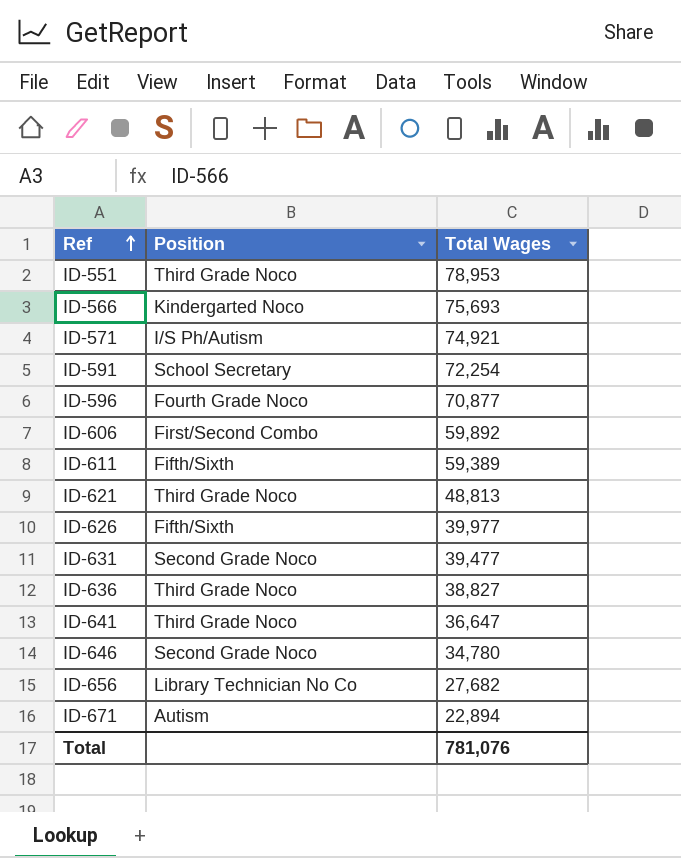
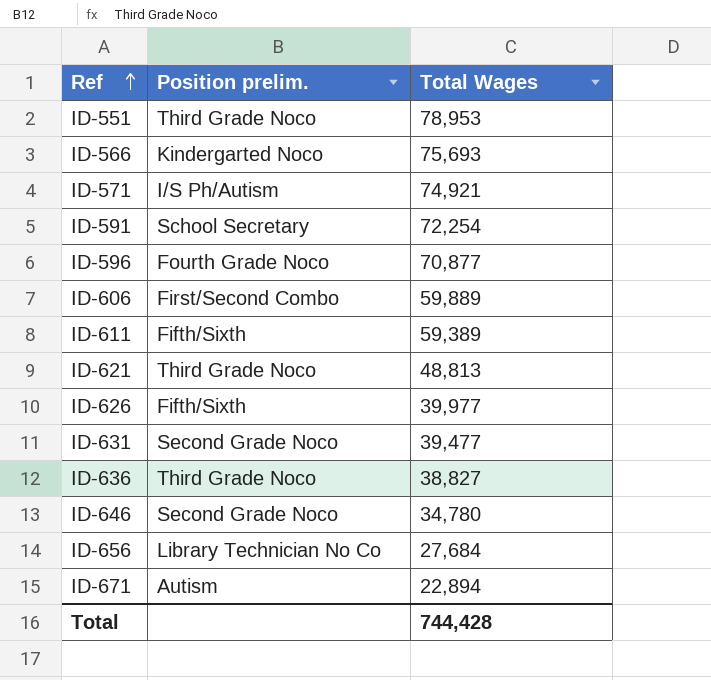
column name: Position -> Position prelim.
row ID-641: Third Grade Noco | 36,647 -> none
ID-606 | Total Wages: 59,892 -> 59,889
ID-656 | Total Wages: 27,682 -> 27,684
Total | Total Wages: 781,076 -> 744,428

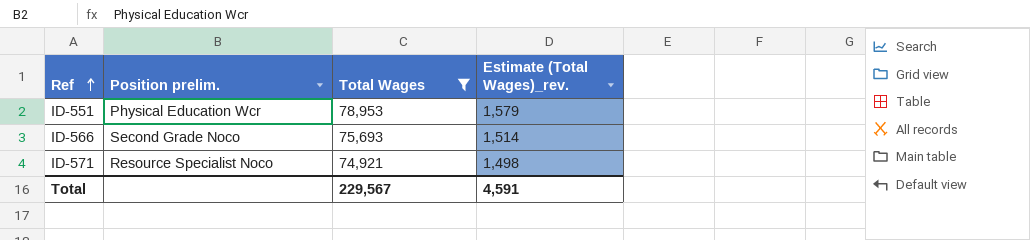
filter: none -> Total Wages >= 74,921
column Estimate (Total Wages)_rev. | formula: none -> [Total Wages] * 0.02
ID-551 | Position prelim.: Third Grade Noco -> Physical Education Wcr
ID-566 | Position prelim.: Kindergarted Noco -> Second Grade Noco
ID-571 | Position prelim.: I/S Ph/Autism -> Resource Specialist Noco
Total | Total Wages: 744,428 -> 229,567

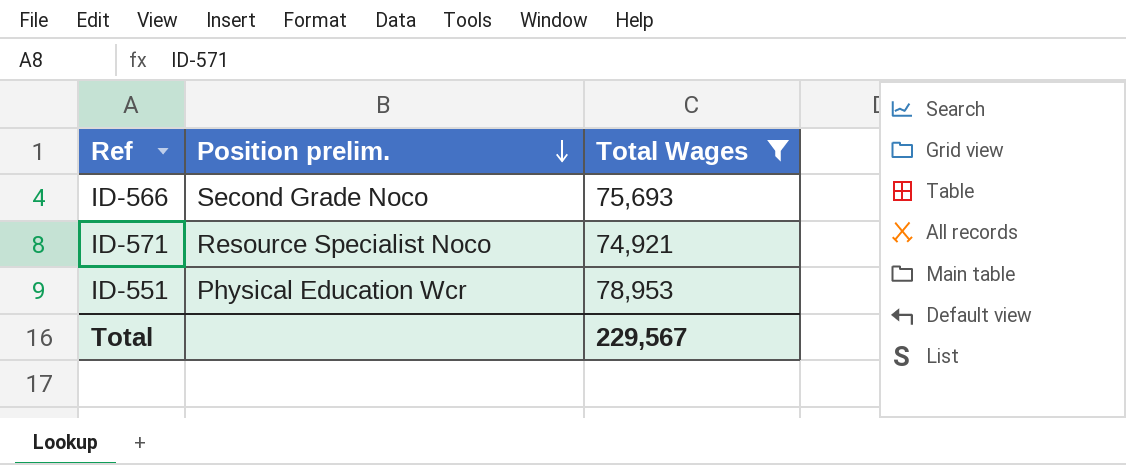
row order: Ref ascending -> Position prelim. descending
column Estimate (Total Wages)_rev. | formula: [Total Wages] * 0.02 -> none

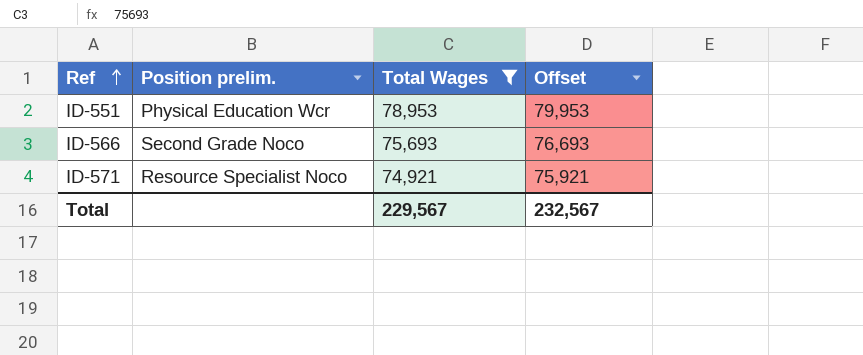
row order: Position prelim. descending -> Ref ascending
column Offset | formula: none -> [Total Wages] + 1000

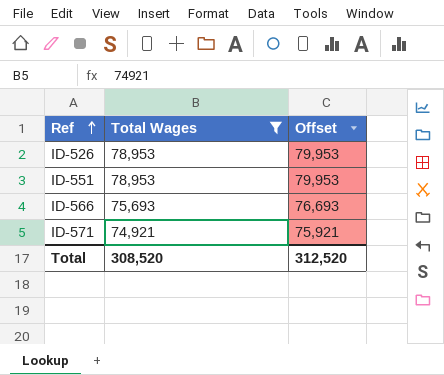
column Position prelim. | position: 2 -> none
row ID-526: none -> 78,953 | 79,953
Total | Total Wages: 229,567 -> 308,520
Total | Offset: 232,567 -> 312,520

